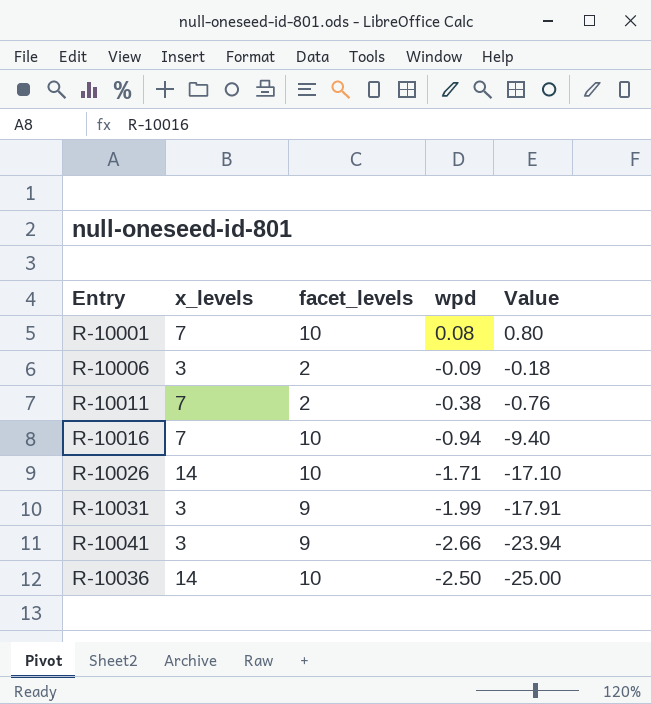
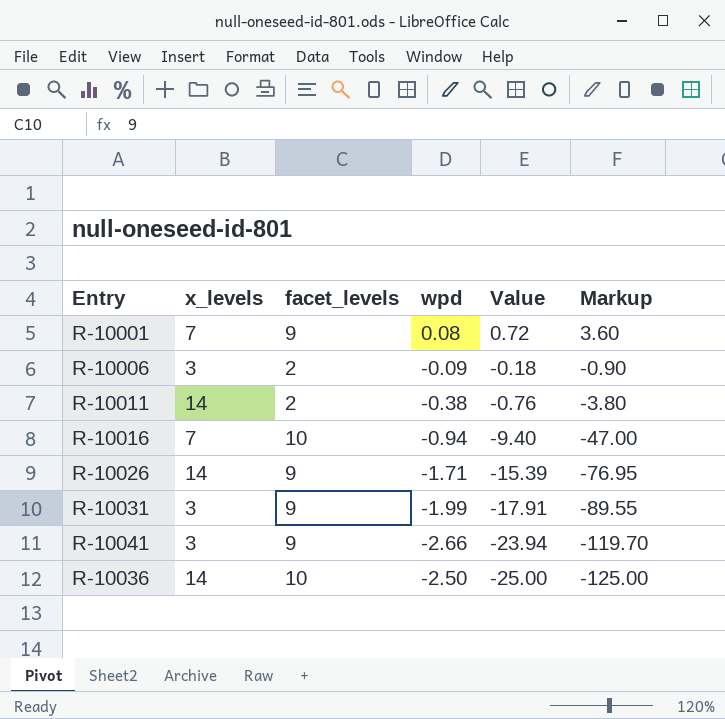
column Markup | formula: none -> [Value] * 5
R-10001 | facet_levels: 10 -> 9
R-10001 | Value: 0.80 -> 0.72
R-10011 | x_levels: 7 -> 14
R-10026 | facet_levels: 10 -> 9
R-10026 | Value: -17.10 -> -15.39

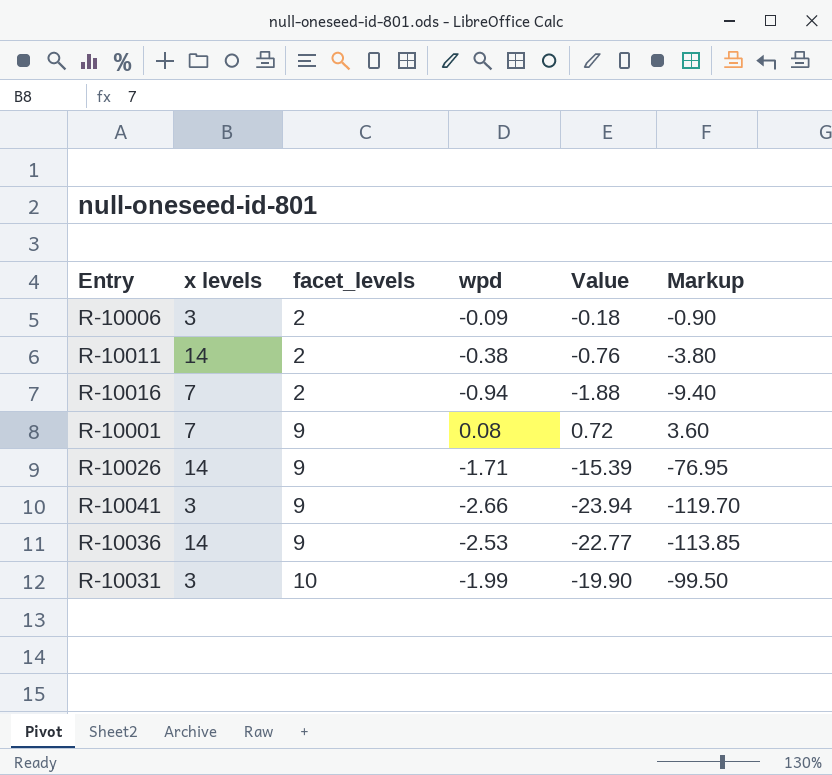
row order: Value descending -> facet_levels ascending
column name: x_levels -> x levels
R-10016 | facet_levels: 10 -> 2
R-10016 | Value: -9.40 -> -1.88
R-10016 | Markup: -47.00 -> -9.40
R-10036 | facet_levels: 10 -> 9
R-10036 | wpd: -2.50 -> -2.53
R-10036 | Value: -25.00 -> -22.77
R-10036 | Markup: -125.00 -> -113.85
R-10031 | facet_levels: 9 -> 10
R-10031 | Value: -17.91 -> -19.90
R-10031 | Markup: -89.55 -> -99.50

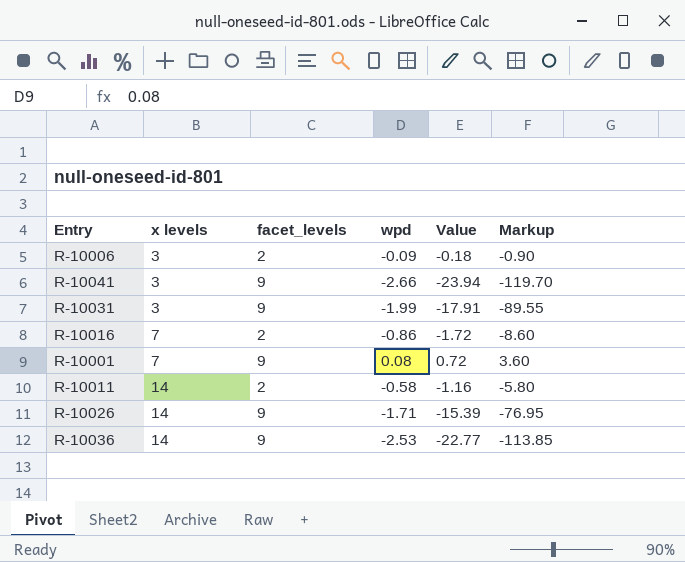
row order: facet_levels ascending -> x levels ascending
R-10031 | facet_levels: 10 -> 9
R-10031 | Value: -19.90 -> -17.91
R-10031 | Markup: -99.50 -> -89.55
R-10016 | wpd: -0.94 -> -0.86
R-10016 | Value: -1.88 -> -1.72
R-10016 | Markup: -9.40 -> -8.60
R-10011 | wpd: -0.38 -> -0.58
R-10011 | Value: -0.76 -> -1.16
R-10011 | Markup: -3.80 -> -5.80

